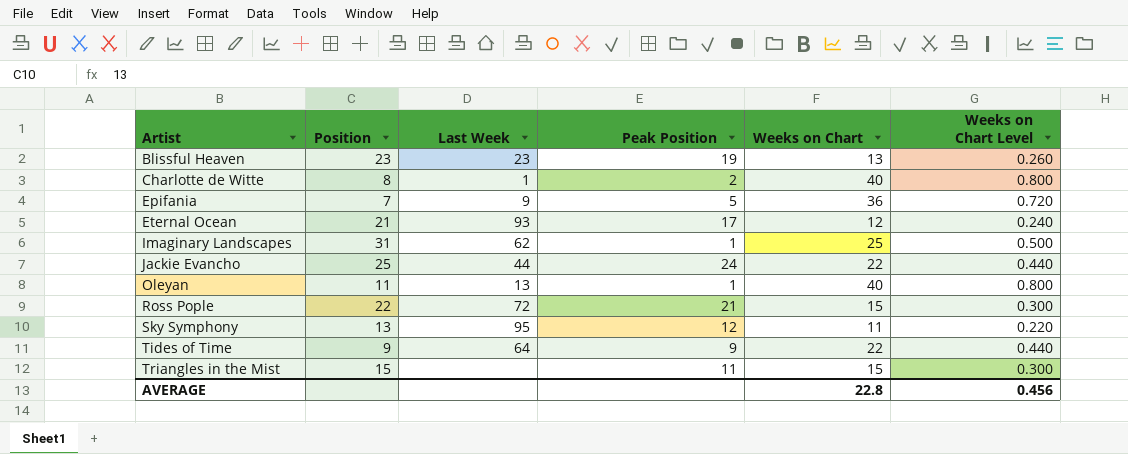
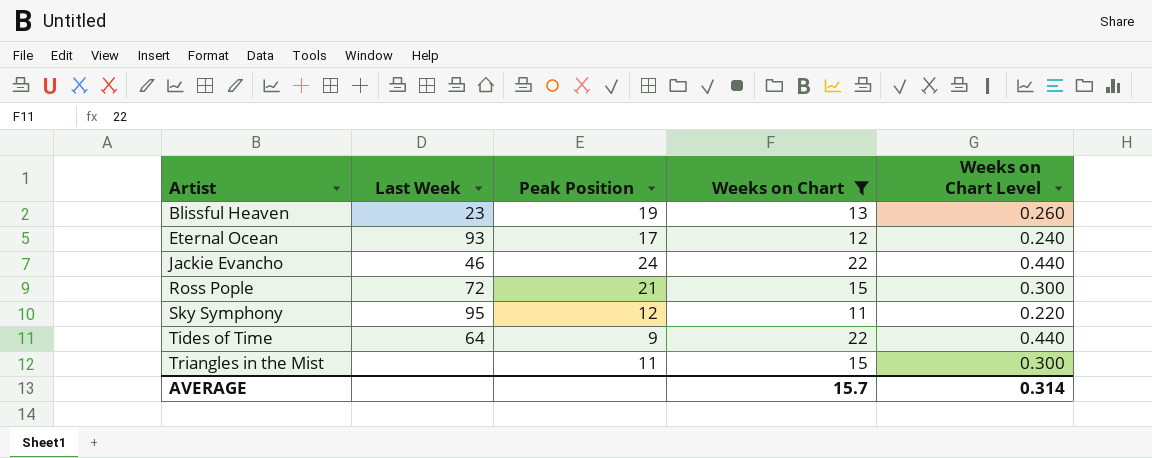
filter: none -> Weeks on Chart <= 22
column Position | position: 2 -> none
Jackie Evancho | Last Week: 44 -> 46
AVERAGE | Weeks on Chart: 22.8 -> 15.7
AVERAGE | Weeks on Chart Level: 0.456 -> 0.314

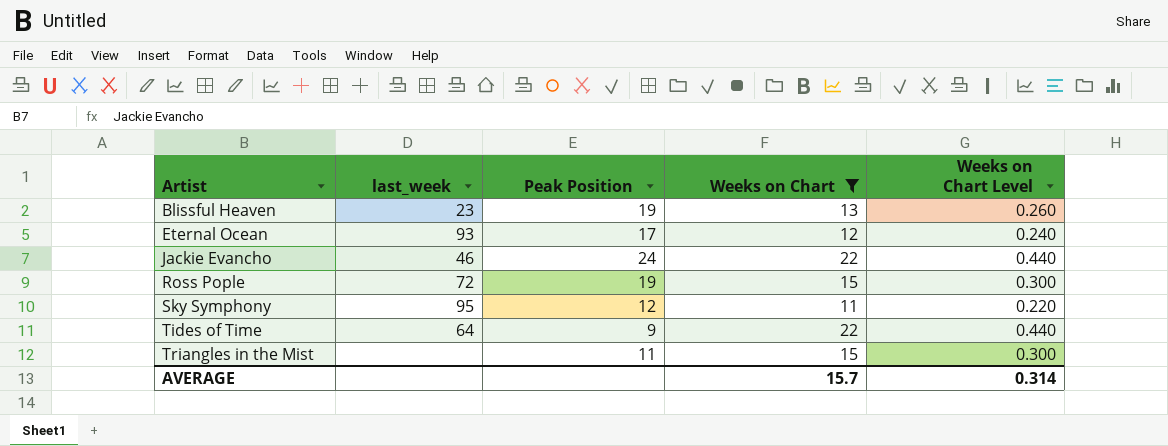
column name: Last Week -> last_week
Ross Pople | Peak Position: 21 -> 19

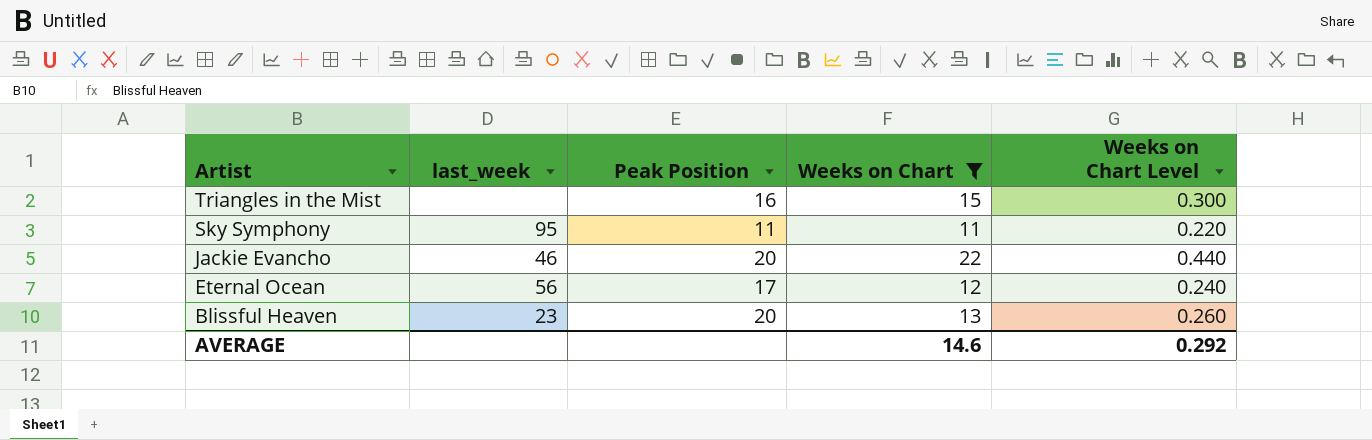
row order: Artist ascending -> Artist descending
row Ross Pople: 72 | 19 | 15 | 0.300 -> none
row Tides of Time: 64 | 9 | 22 | 0.440 -> none
Triangles in the Mist | Peak Position: 11 -> 16
Sky Symphony | Peak Position: 12 -> 11
Jackie Evancho | Peak Position: 24 -> 20
Eternal Ocean | last_week: 93 -> 56
Blissful Heaven | Peak Position: 19 -> 20
AVERAGE | Weeks on Chart: 15.7 -> 14.6
AVERAGE | Weeks on Chart Level: 0.314 -> 0.292

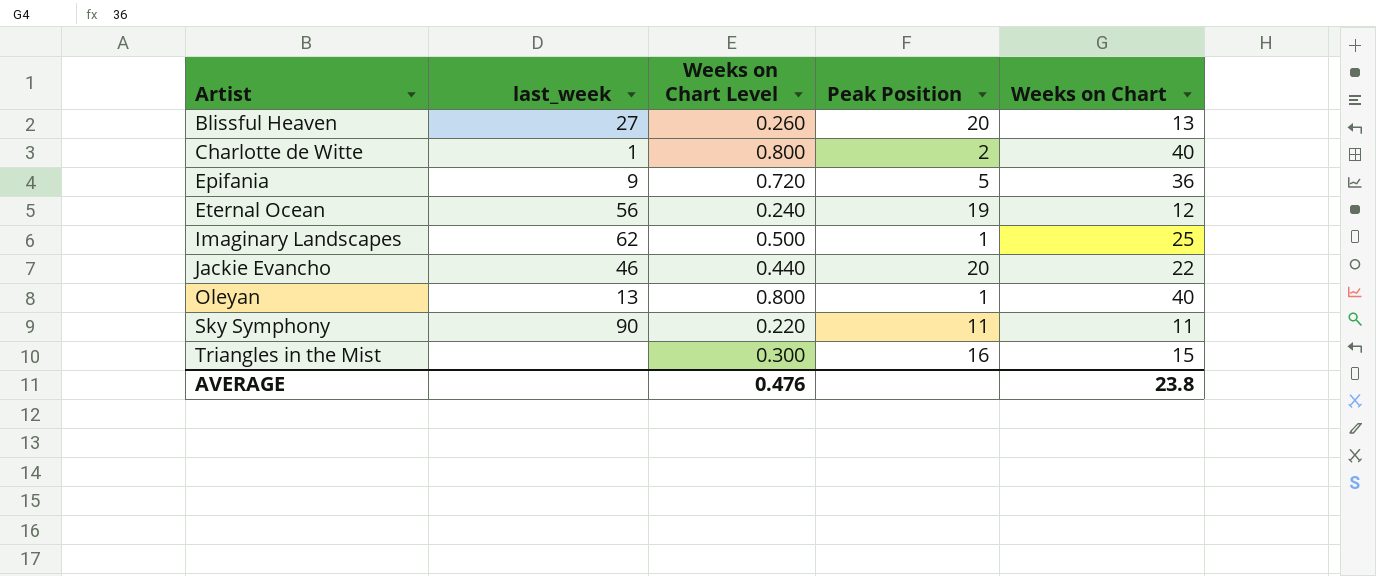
filter: Weeks on Chart <= 22 -> none
row order: Artist descending -> Artist ascending
column Weeks on Chart Level | position: 5 -> 3
Blissful Heaven | last_week: 23 -> 27
Eternal Ocean | Peak Position: 17 -> 19
Sky Symphony | last_week: 95 -> 90
AVERAGE | Weeks on Chart Level: 0.292 -> 0.476
AVERAGE | Weeks on Chart: 14.6 -> 23.8

